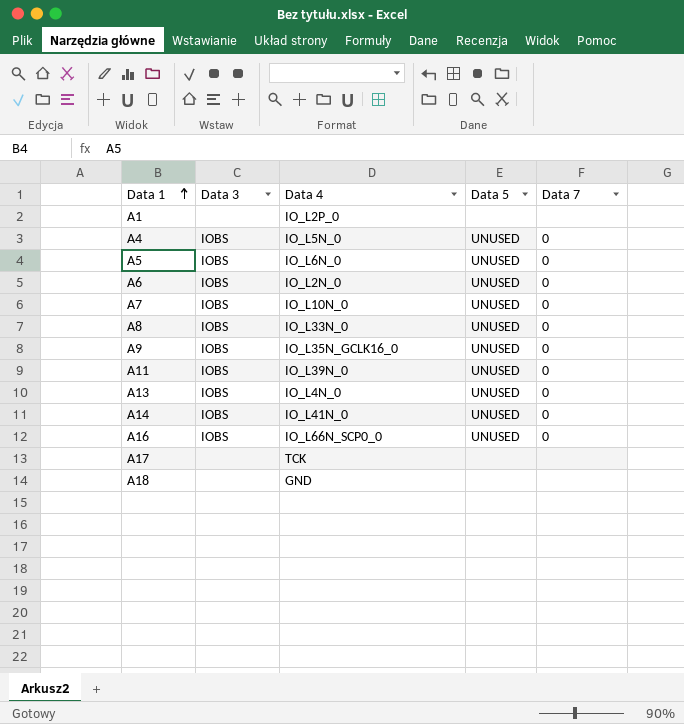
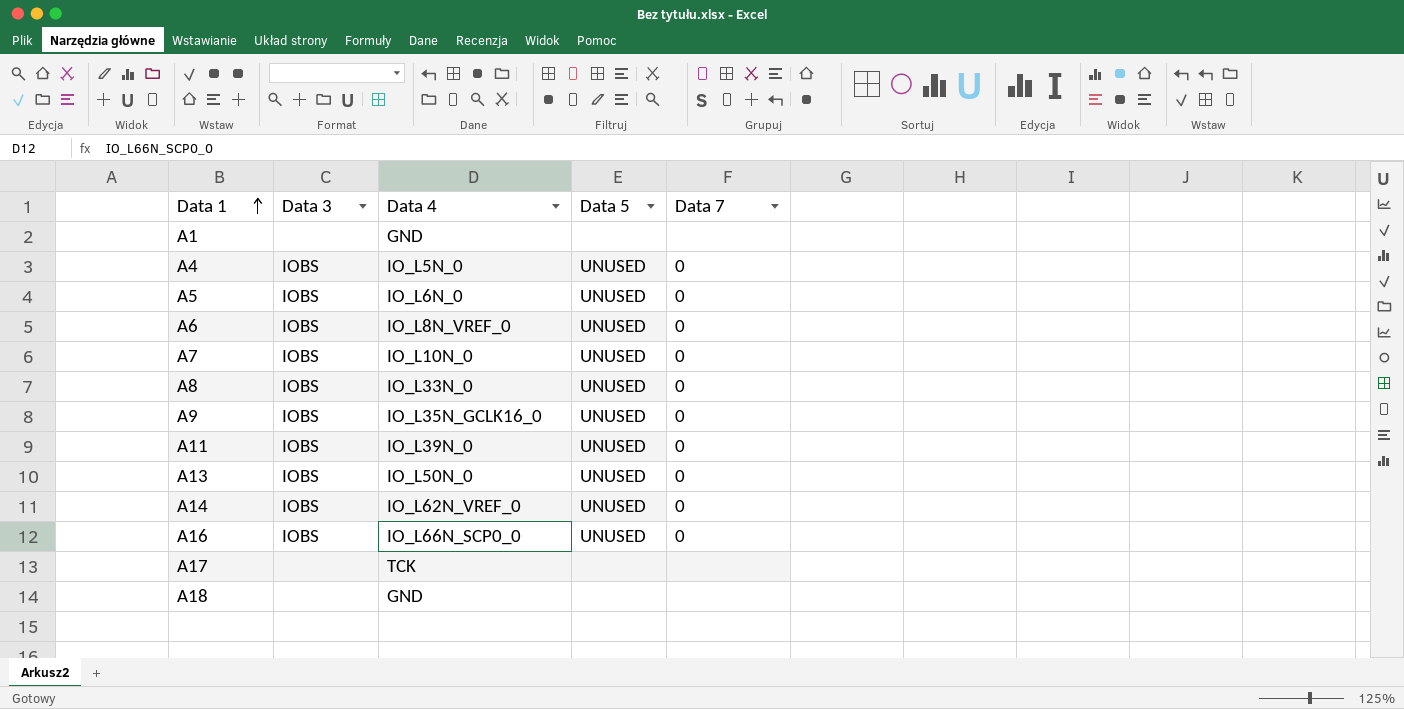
A1 | Data 4: IO_L2P_0 -> GND
A6 | Data 4: IO_L2N_0 -> IO_L8N_VREF_0
A13 | Data 4: IO_L4N_0 -> IO_L50N_0
A14 | Data 4: IO_L41N_0 -> IO_L62N_VREF_0

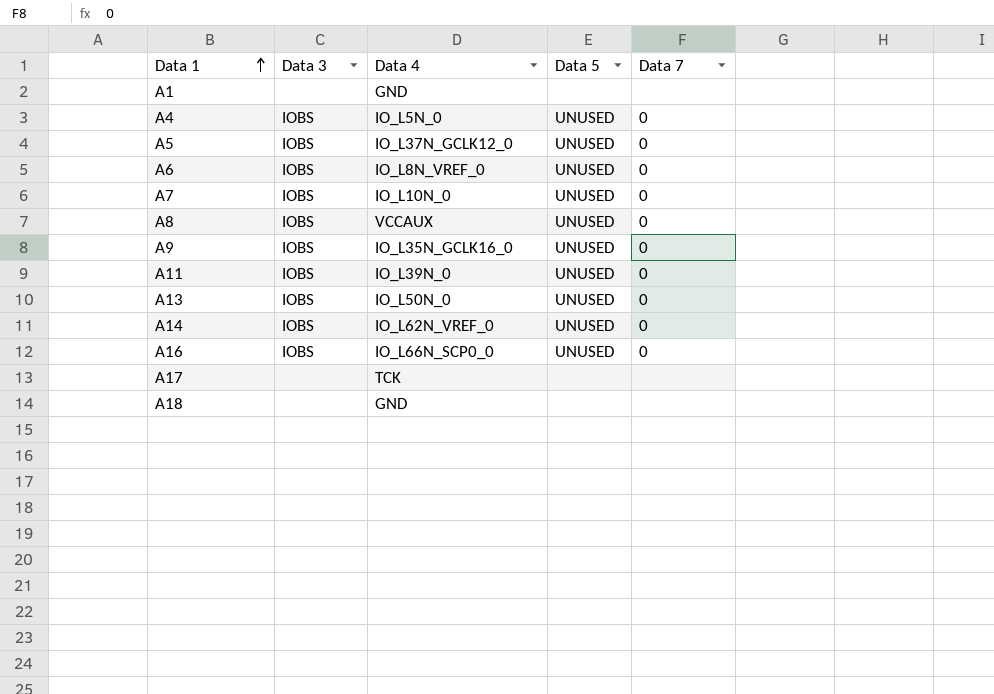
A5 | Data 4: IO_L6N_0 -> IO_L37N_GCLK12_0
A8 | Data 4: IO_L33N_0 -> VCCAUX

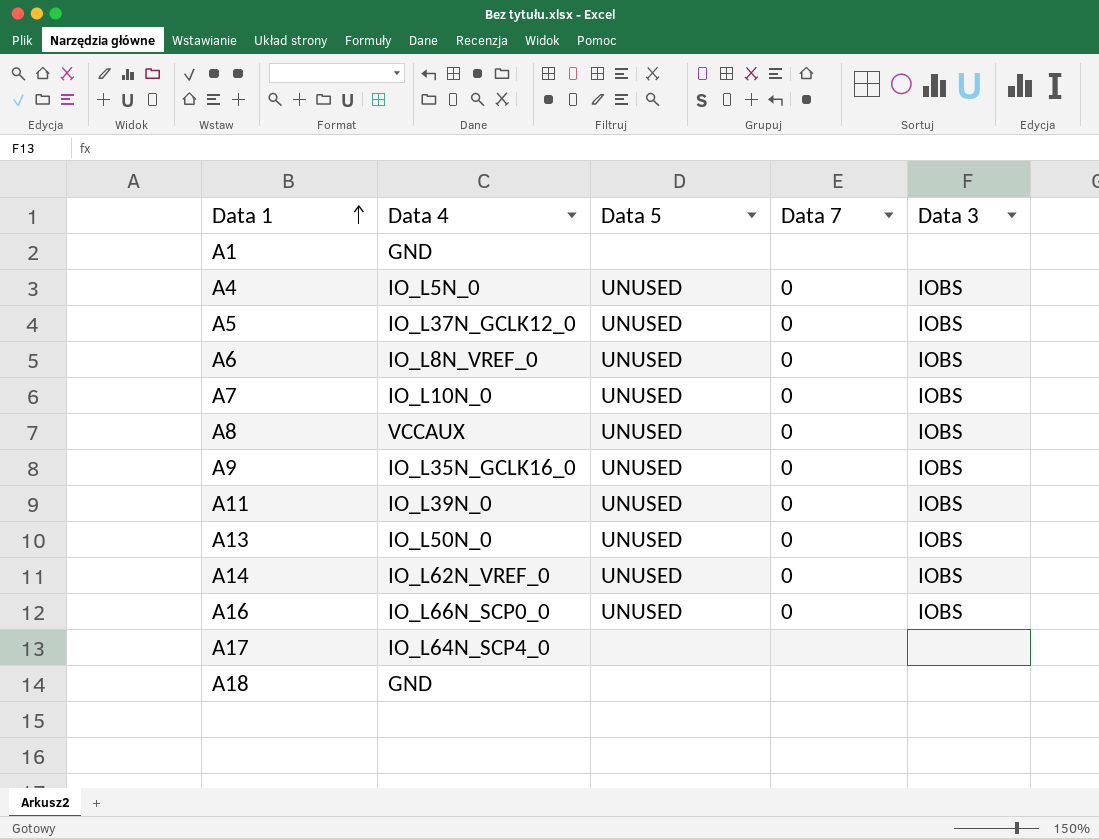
column Data 3 | position: 2 -> 5
A17 | Data 4: TCK -> IO_L64N_SCP4_0

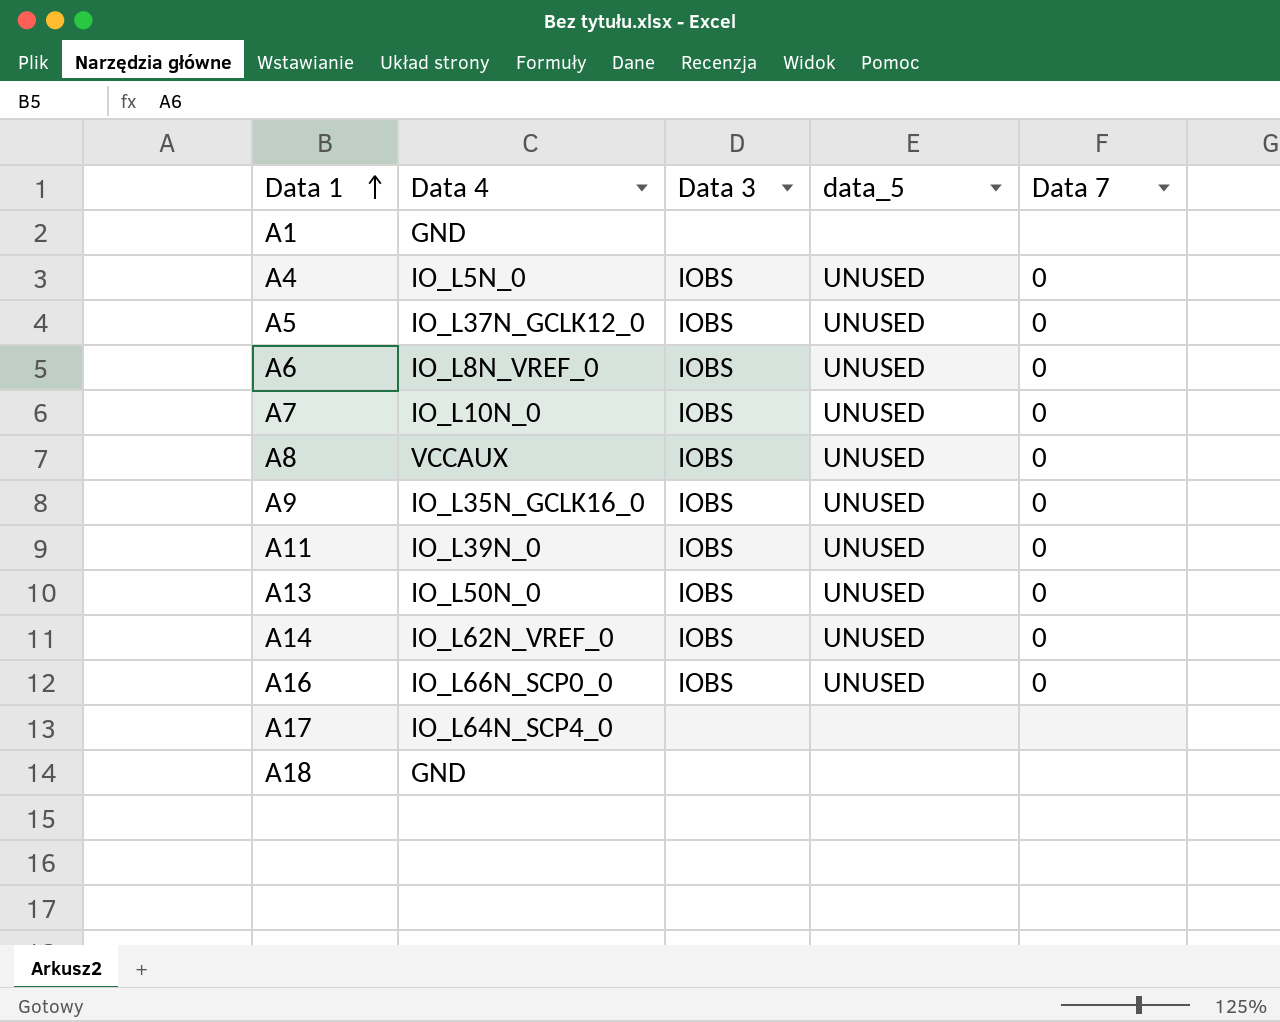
column Data 3 | position: 5 -> 3
column name: Data 5 -> data_5

